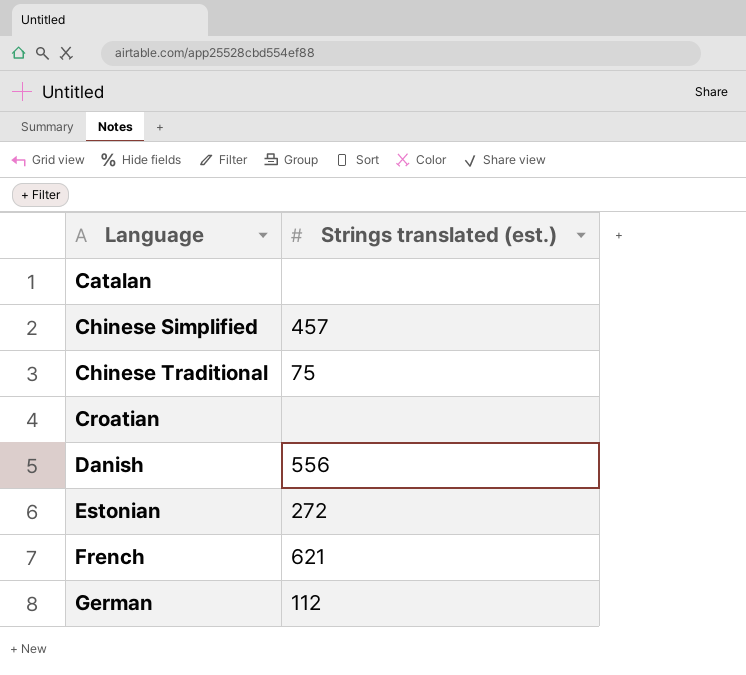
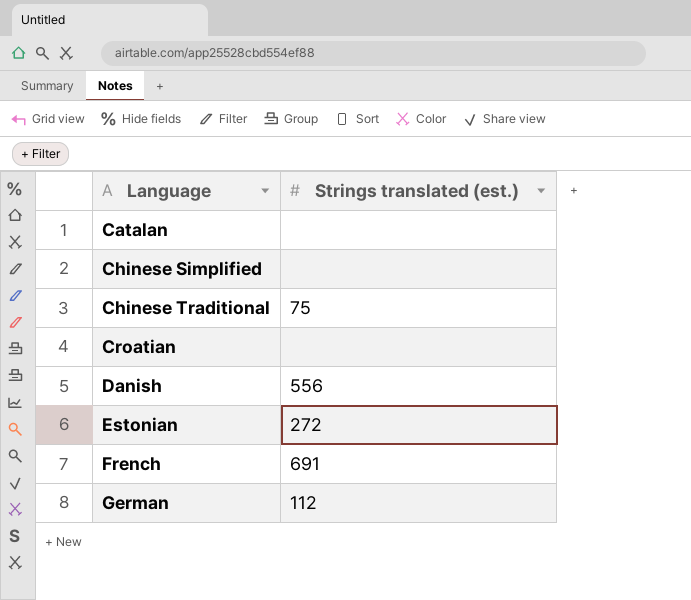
Chinese Simplified | Strings translated (est.): 457 -> none
French | Strings translated (est.): 621 -> 691

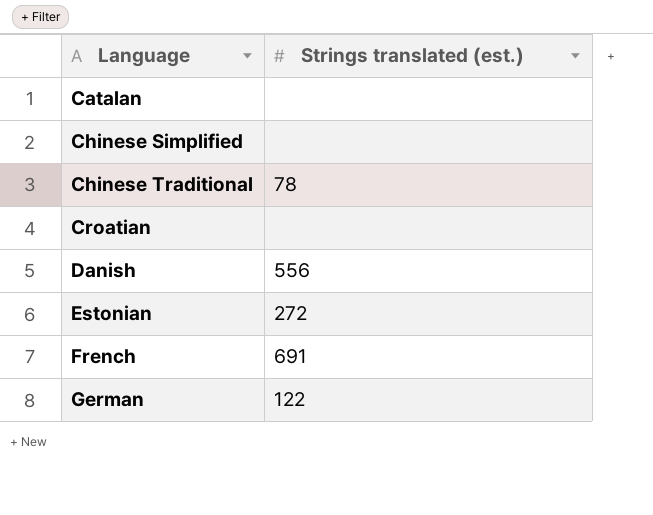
Chinese Traditional | Strings translated (est.): 75 -> 78
German | Strings translated (est.): 112 -> 122

